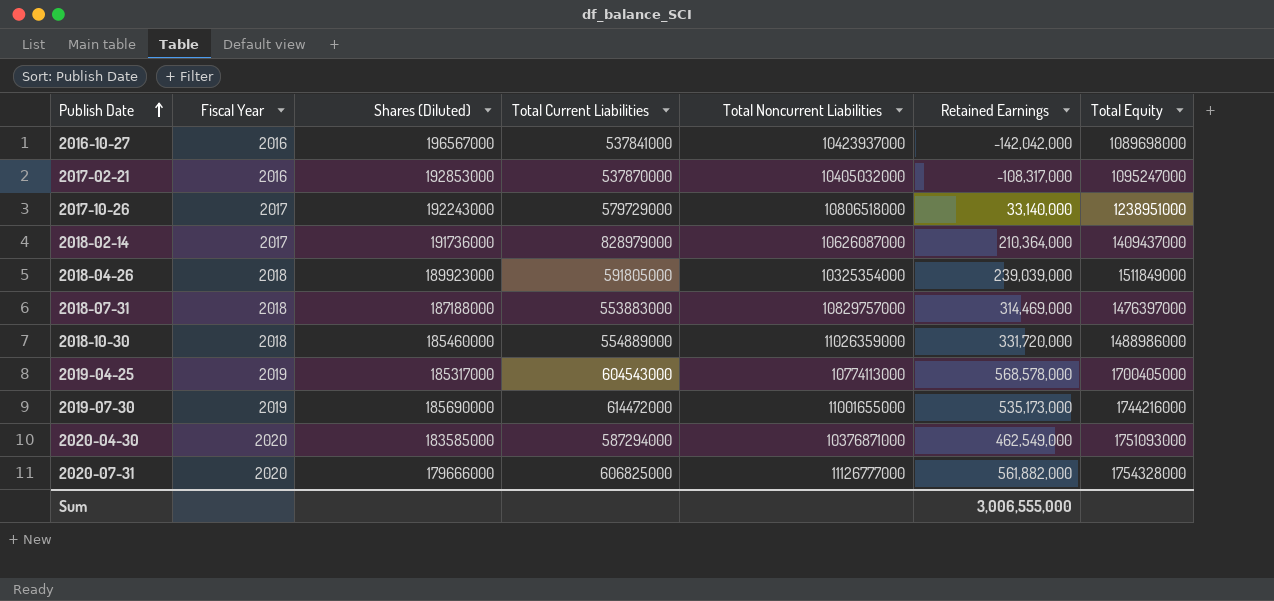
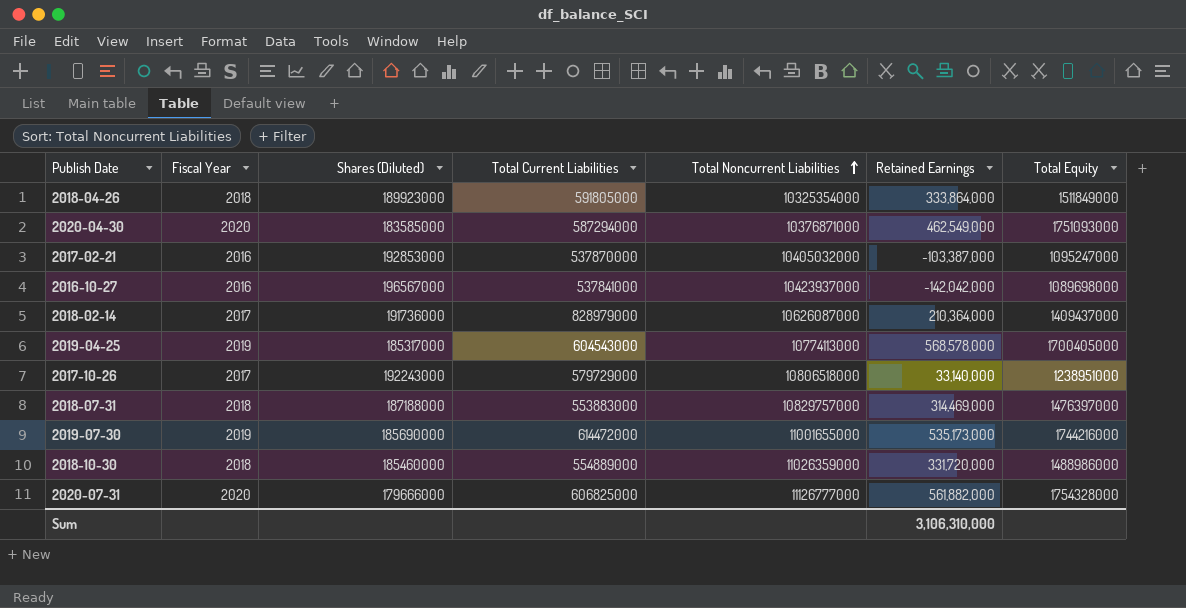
row order: Publish Date ascending -> Total Noncurrent Liabilities ascending
2018-04-26 | Retained Earnings: 239,039,000 -> 333,864,000
2017-02-21 | Retained Earnings: -108,317,000 -> -103,387,000
Sum | Retained Earnings: 3,006,555,000 -> 3,106,310,000

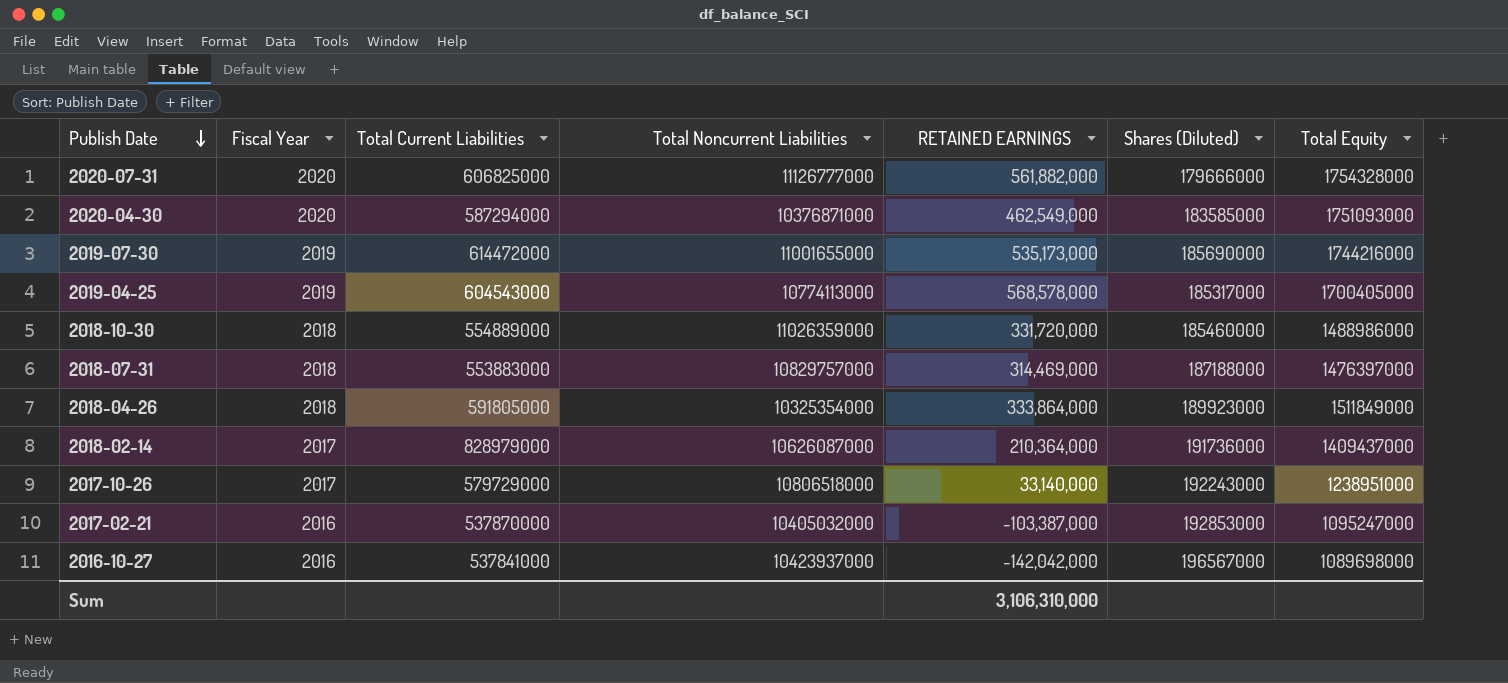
row order: Total Noncurrent Liabilities ascending -> Publish Date descending
column name: Retained Earnings -> RETAINED EARNINGS
column Shares (Diluted) | position: 3 -> 6

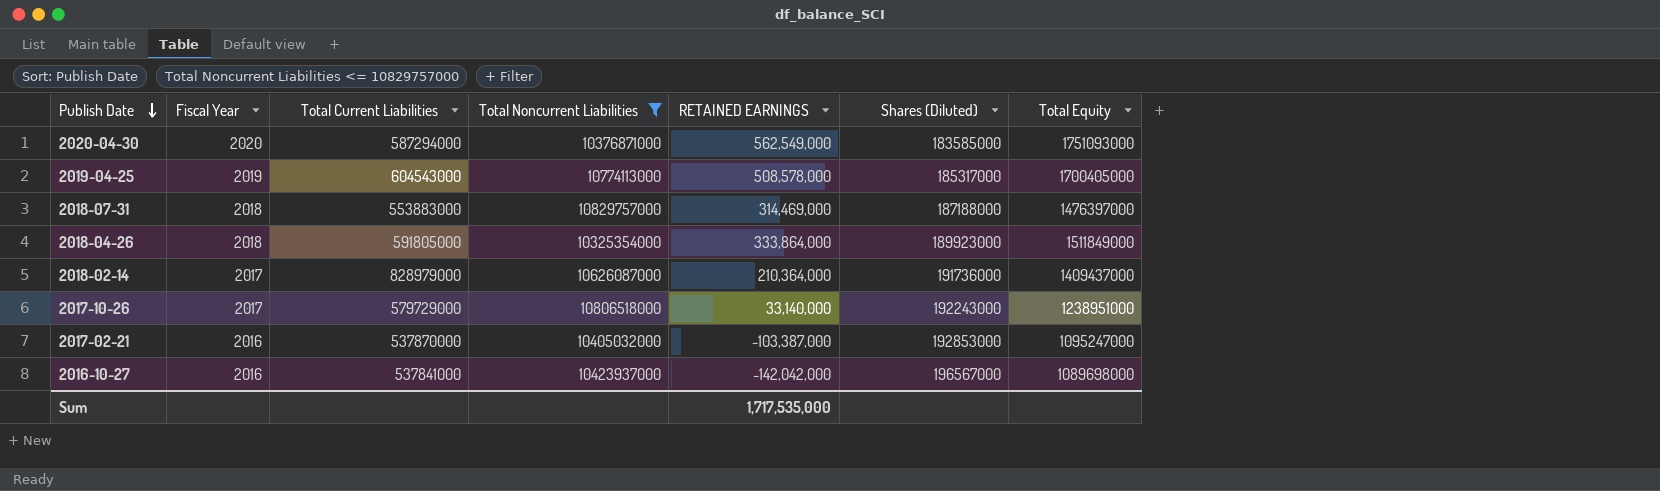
filter: none -> Total Noncurrent Liabilities <= 10829757000
2020-04-30 | RETAINED EARNINGS: 462,549,000 -> 562,549,000
2019-04-25 | RETAINED EARNINGS: 568,578,000 -> 508,578,000
Sum | RETAINED EARNINGS: 3,106,310,000 -> 1,717,535,000

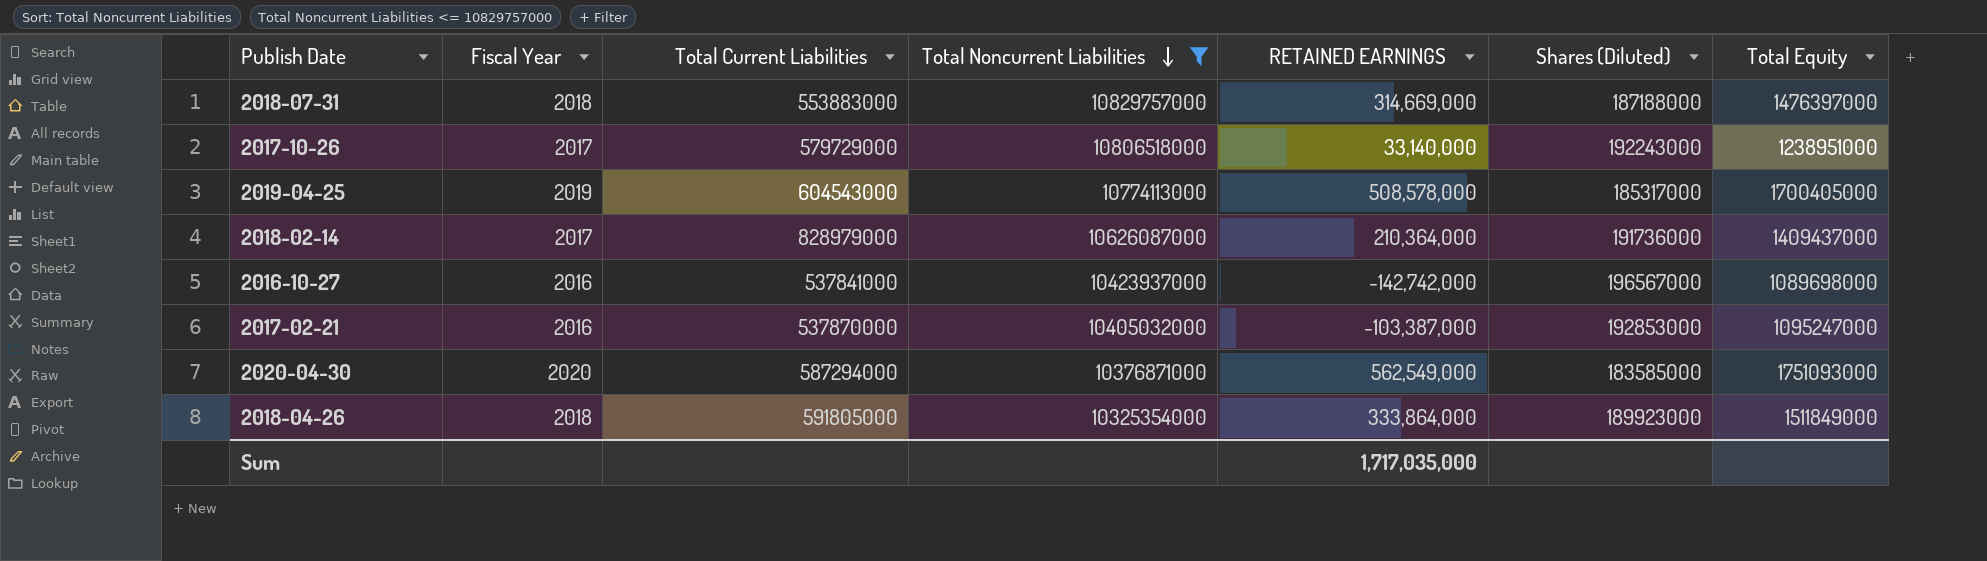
row order: Publish Date descending -> Total Noncurrent Liabilities descending
2018-07-31 | RETAINED EARNINGS: 314,469,000 -> 314,669,000
2016-10-27 | RETAINED EARNINGS: -142,042,000 -> -142,742,000
Sum | RETAINED EARNINGS: 1,717,535,000 -> 1,717,035,000

